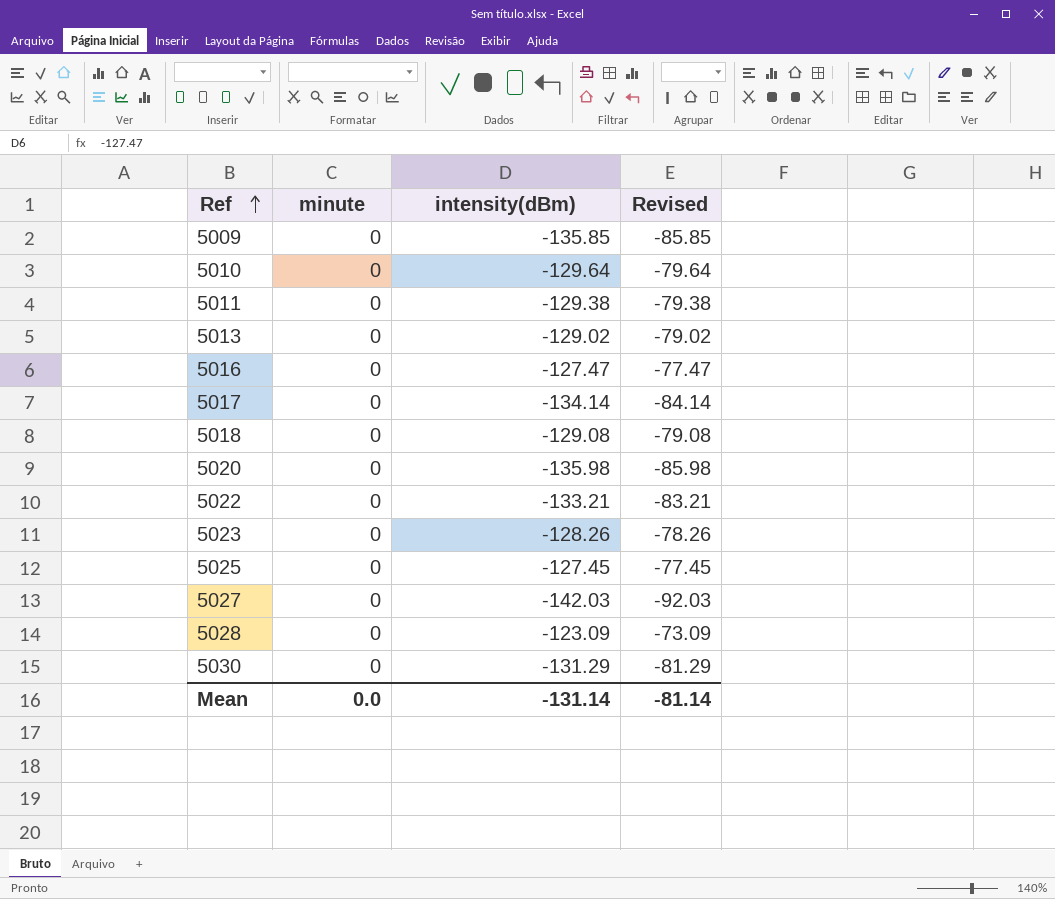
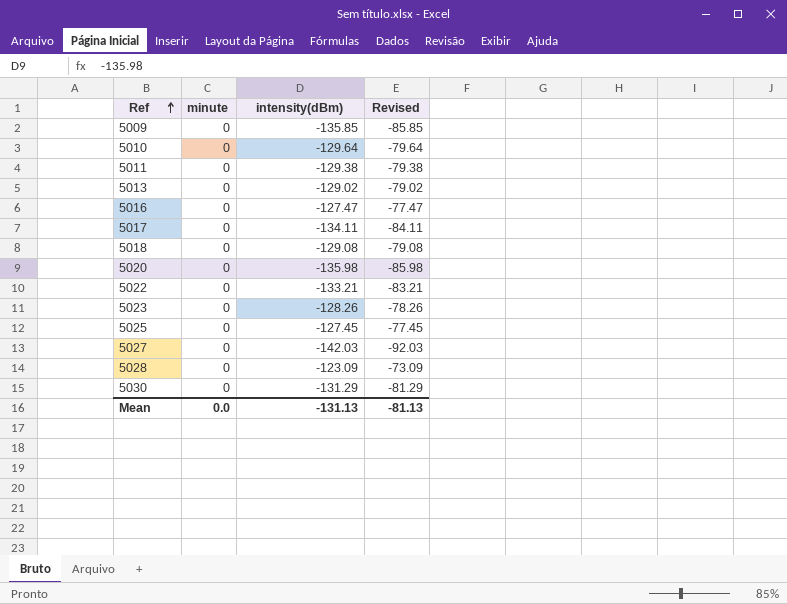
5017 | intensity(dBm): -134.14 -> -134.11
5017 | Revised: -84.14 -> -84.11
Mean | intensity(dBm): -131.14 -> -131.13
Mean | Revised: -81.14 -> -81.13

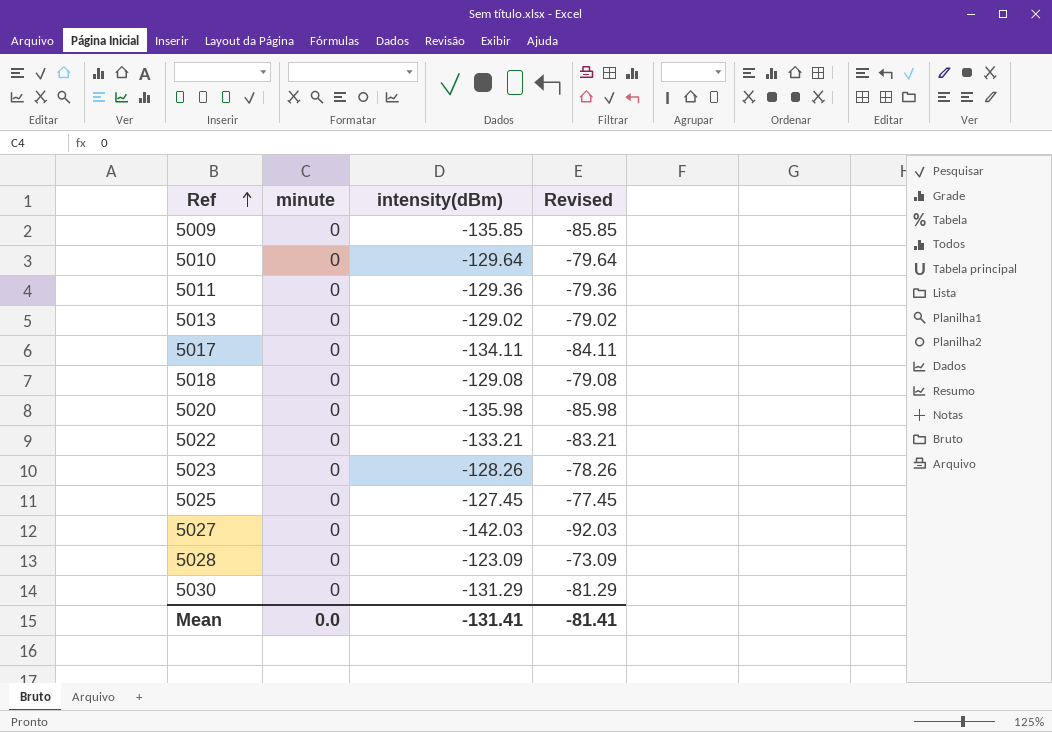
row 5016: 0 | -127.47 | -77.47 -> none
5011 | intensity(dBm): -129.38 -> -129.36
5011 | Revised: -79.38 -> -79.36
Mean | intensity(dBm): -131.13 -> -131.41
Mean | Revised: -81.13 -> -81.41

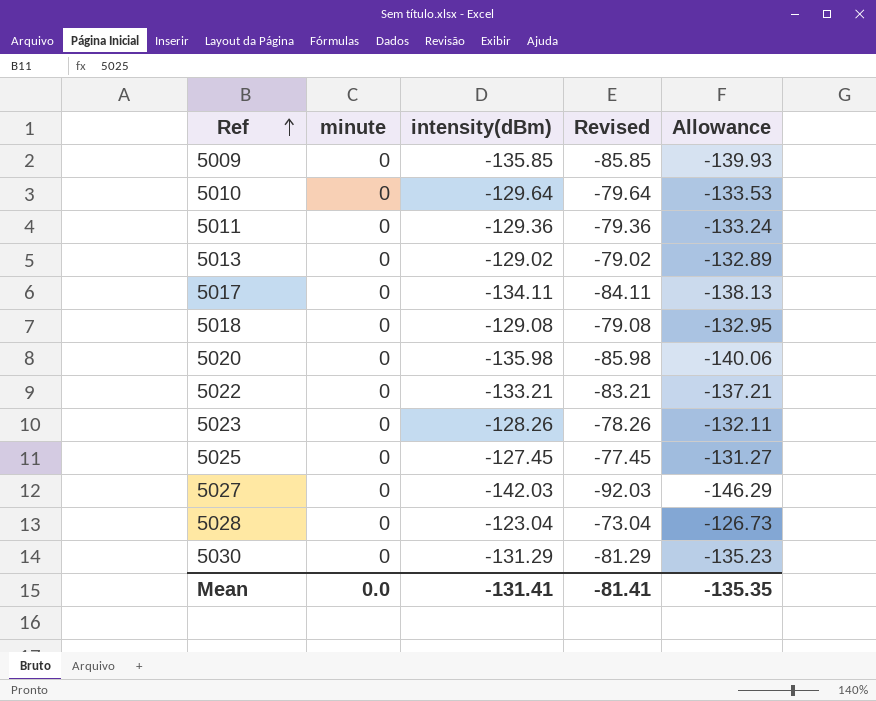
column Allowance | formula: none -> [intensity(dBm)] * 1.03
5028 | intensity(dBm): -123.09 -> -123.04
5028 | Revised: -73.09 -> -73.04

